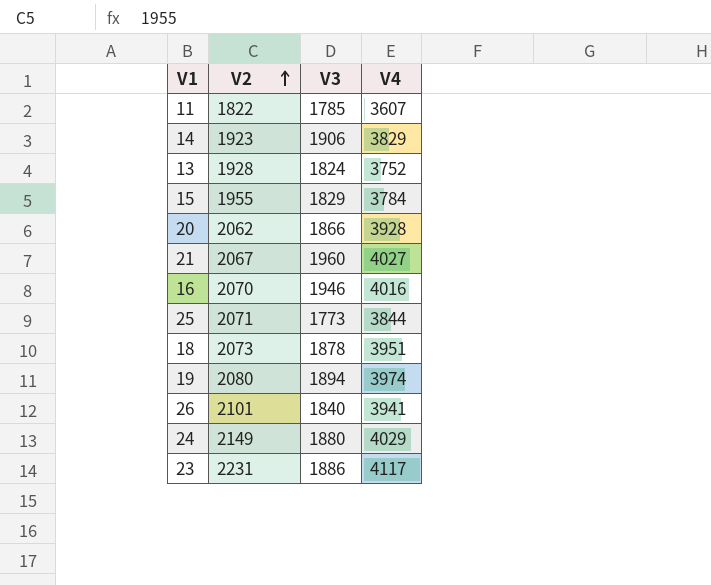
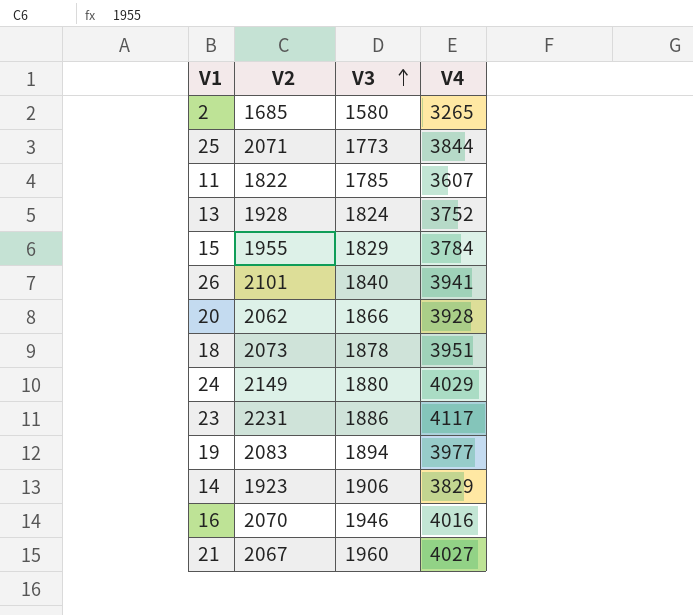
row order: V2 ascending -> V3 ascending
row 2: none -> 1685 | 1580 | 3265
19 | V2: 2080 -> 2083
19 | V4: 3974 -> 3977

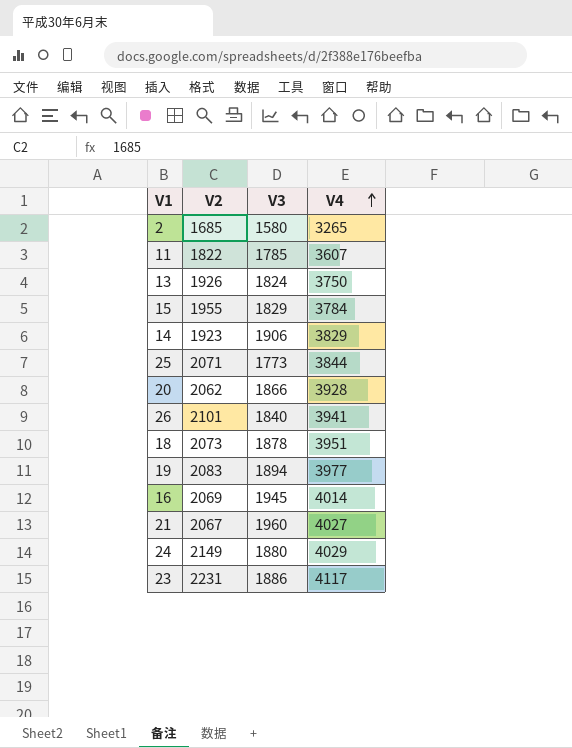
row order: V3 ascending -> V4 ascending
13 | V2: 1928 -> 1926
13 | V4: 3752 -> 3750
16 | V2: 2070 -> 2069
16 | V3: 1946 -> 1945
16 | V4: 4016 -> 4014

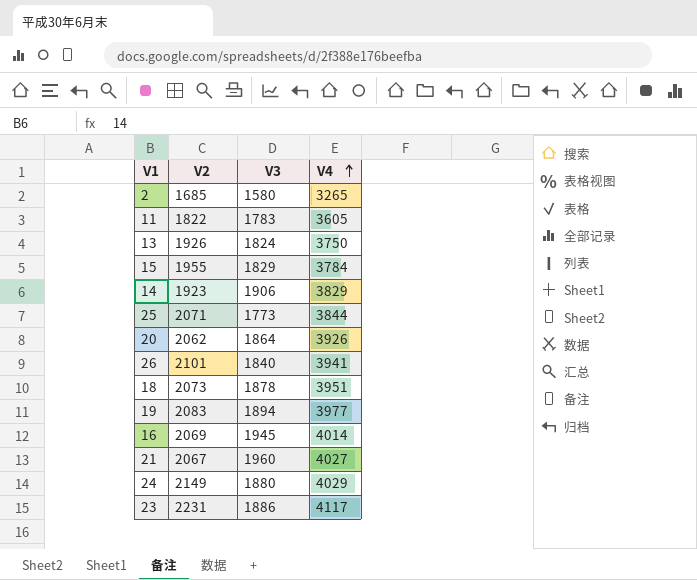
11 | V3: 1785 -> 1783
11 | V4: 3607 -> 3605
20 | V3: 1866 -> 1864
20 | V4: 3928 -> 3926

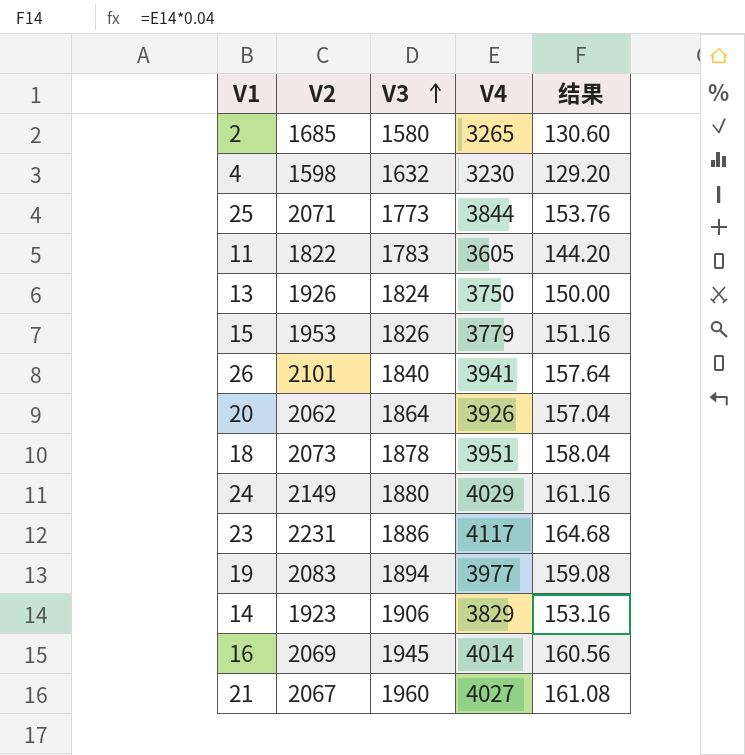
row order: V4 ascending -> V3 ascending
column 结果 | formula: none -> [V4] * 0.04
row 4: none -> 1598 | 1632 | 3230 | 129.20
15 | V2: 1955 -> 1953
15 | V3: 1829 -> 1826
15 | V4: 3784 -> 3779

